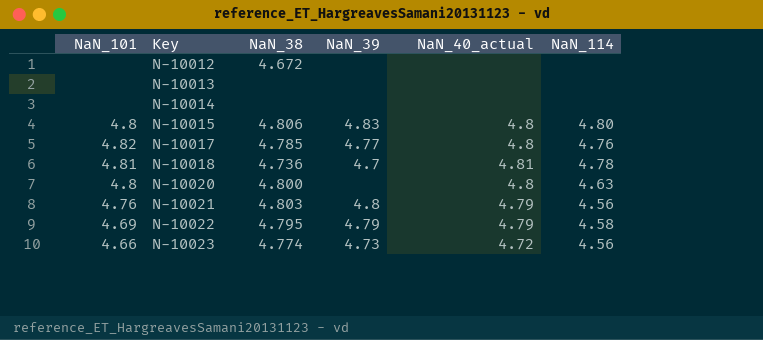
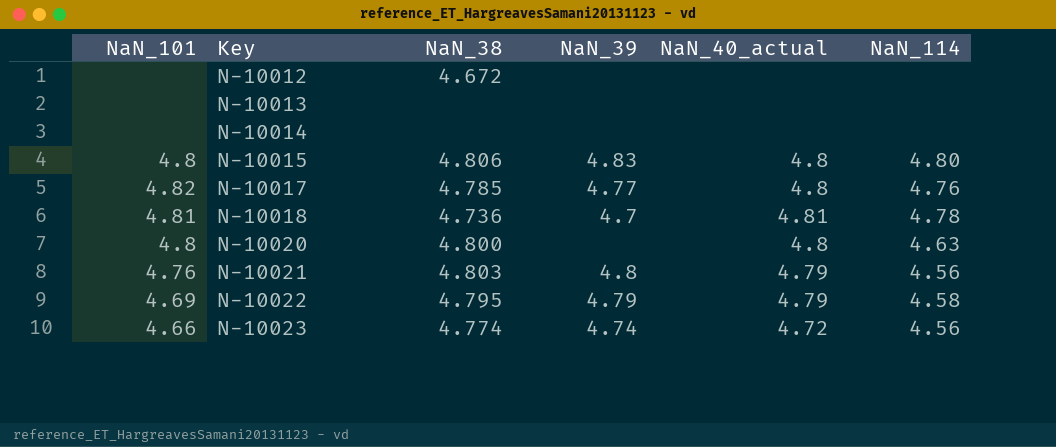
N-10023 | NaN_39: 4.73 -> 4.74

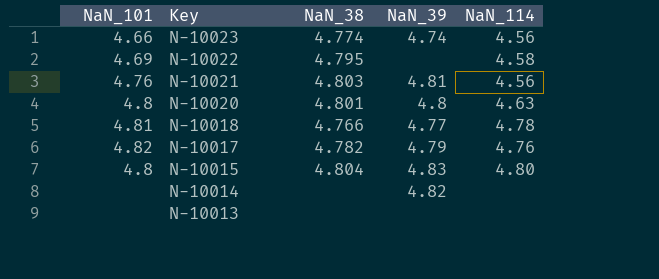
row order: Key ascending -> Key descending
column NaN_40_actual | position: 5 -> none
row N-10012: none | 4.672 | none | none | none -> none
N-10022 | NaN_39: 4.79 -> none
N-10021 | NaN_39: 4.8 -> 4.81
N-10020 | NaN_38: 4.800 -> 4.801
N-10020 | NaN_39: none -> 4.8
N-10018 | NaN_38: 4.736 -> 4.766
N-10018 | NaN_39: 4.7 -> 4.77
N-10017 | NaN_38: 4.785 -> 4.782
N-10017 | NaN_39: 4.77 -> 4.79
N-10015 | NaN_38: 4.806 -> 4.804
N-10014 | NaN_39: none -> 4.82

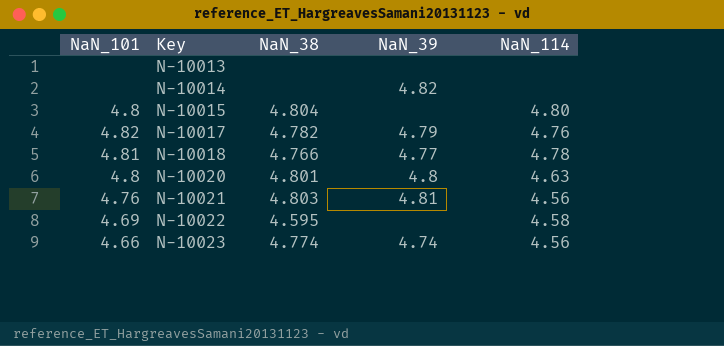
row order: Key descending -> Key ascending
N-10015 | NaN_39: 4.83 -> none
N-10022 | NaN_38: 4.795 -> 4.595

